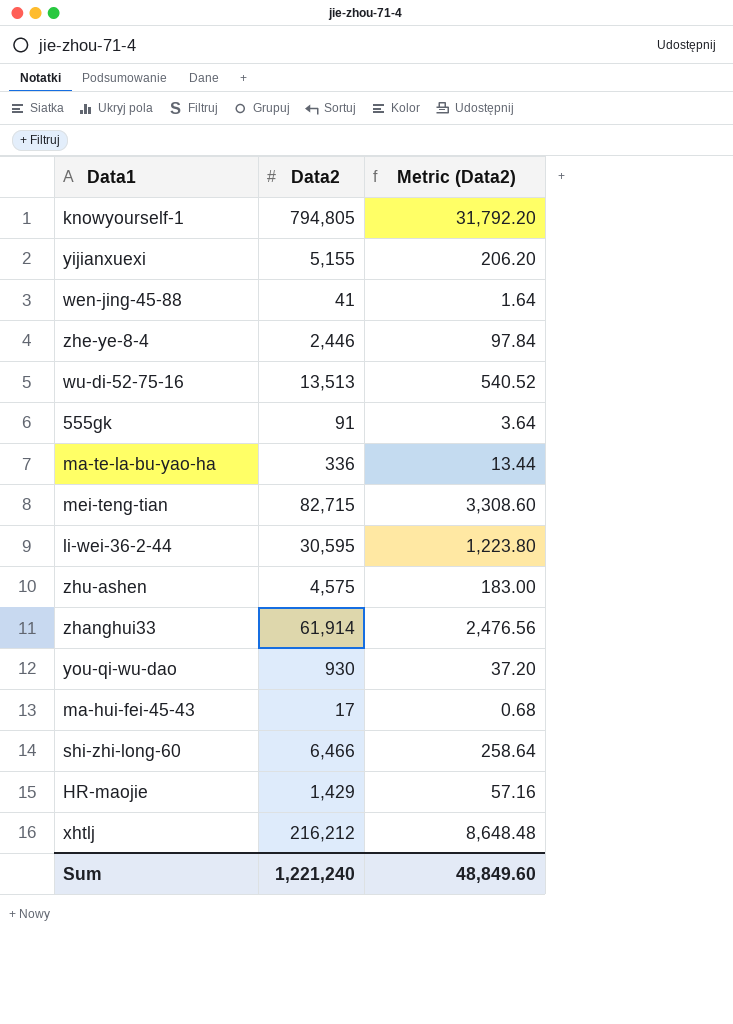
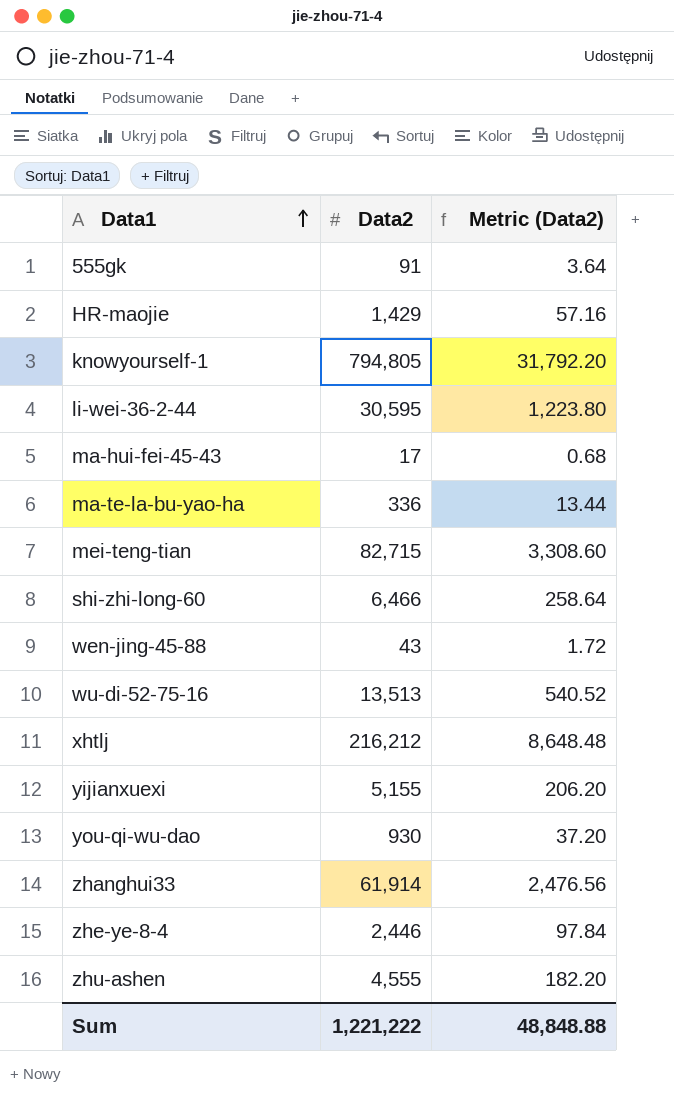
row order: none -> Data1 ascending
wen-jing-45-88 | Data2: 41 -> 43
wen-jing-45-88 | Metric (Data2): 1.64 -> 1.72
zhu-ashen | Data2: 4,575 -> 4,555
zhu-ashen | Metric (Data2): 183.00 -> 182.20
Sum | Data2: 1,221,240 -> 1,221,222
Sum | Metric (Data2): 48,849.60 -> 48,848.88

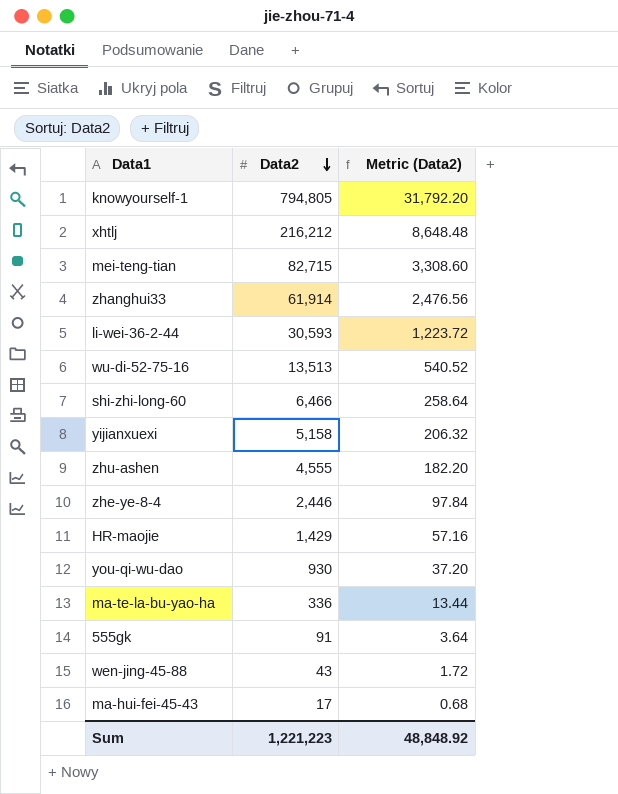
row order: Data1 ascending -> Data2 descending
li-wei-36-2-44 | Data2: 30,595 -> 30,593
li-wei-36-2-44 | Metric (Data2): 1,223.80 -> 1,223.72
yijianxuexi | Data2: 5,155 -> 5,158
yijianxuexi | Metric (Data2): 206.20 -> 206.32
Sum | Data2: 1,221,222 -> 1,221,223
Sum | Metric (Data2): 48,848.88 -> 48,848.92

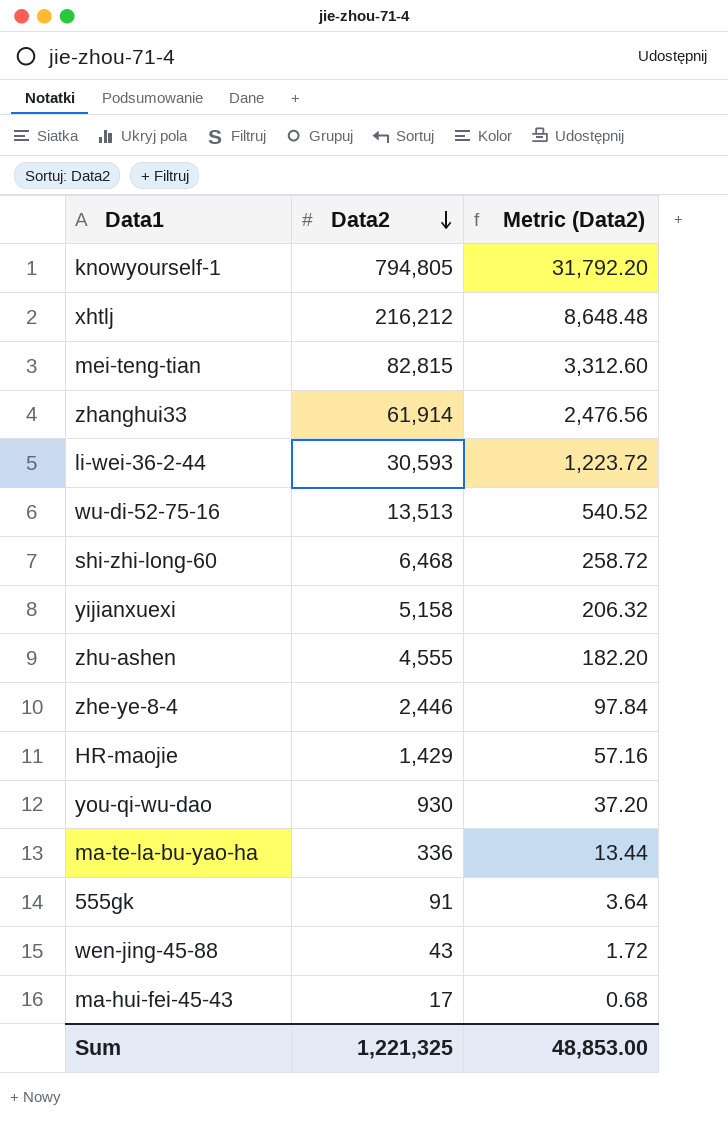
mei-teng-tian | Data2: 82,715 -> 82,815
mei-teng-tian | Metric (Data2): 3,308.60 -> 3,312.60
shi-zhi-long-60 | Data2: 6,466 -> 6,468
shi-zhi-long-60 | Metric (Data2): 258.64 -> 258.72
Sum | Data2: 1,221,223 -> 1,221,325
Sum | Metric (Data2): 48,848.92 -> 48,853.00

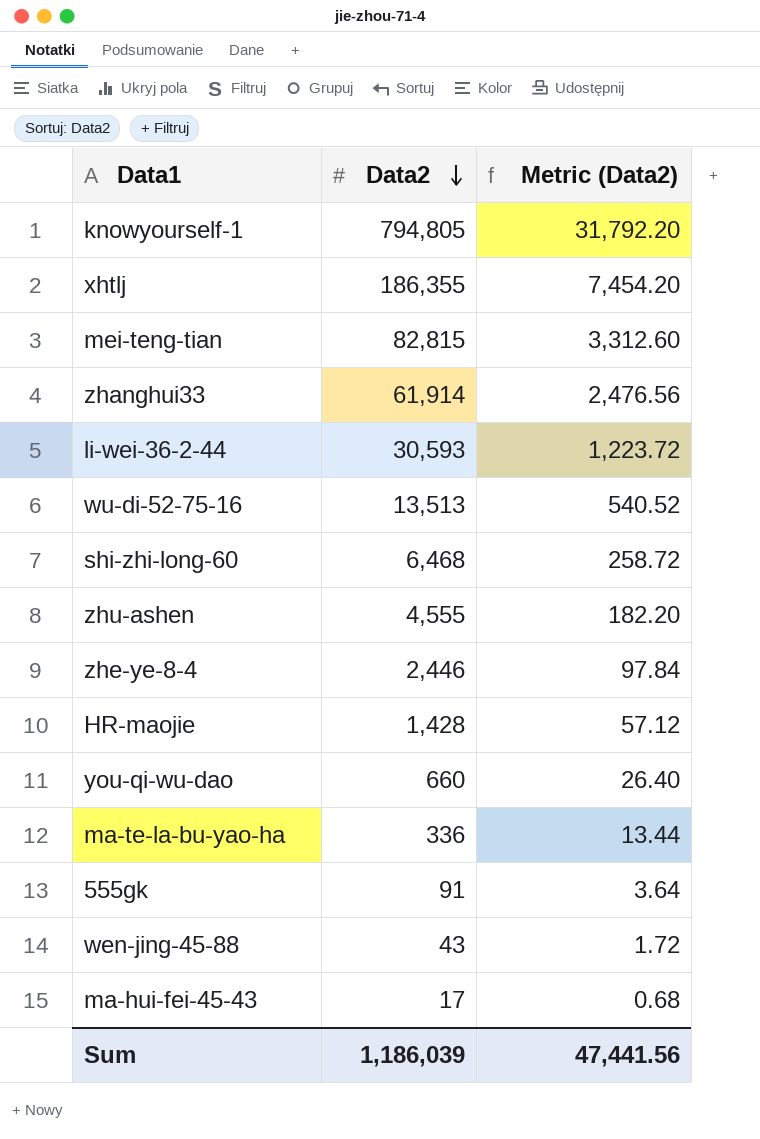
row yijianxuexi: 5,158 | 206.32 -> none
xhtlj | Data2: 216,212 -> 186,355
xhtlj | Metric (Data2): 8,648.48 -> 7,454.20
HR-maojie | Data2: 1,429 -> 1,428
HR-maojie | Metric (Data2): 57.16 -> 57.12
you-qi-wu-dao | Data2: 930 -> 660
you-qi-wu-dao | Metric (Data2): 37.20 -> 26.40
Sum | Data2: 1,221,325 -> 1,186,039
Sum | Metric (Data2): 48,853.00 -> 47,441.56

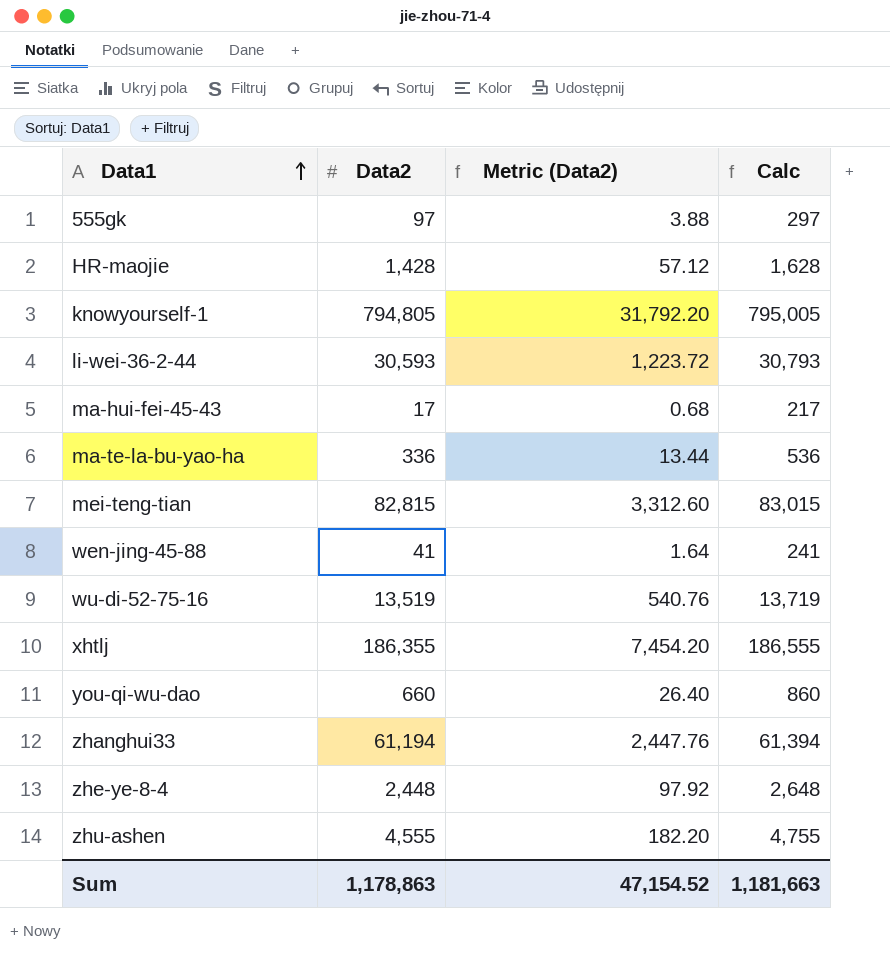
row order: Data2 descending -> Data1 ascending
column Calc | formula: none -> [Data2] + 200
row shi-zhi-long-60: 6,468 | 258.72 -> none
555gk | Data2: 91 -> 97
555gk | Metric (Data2): 3.64 -> 3.88
wen-jing-45-88 | Data2: 43 -> 41
wen-jing-45-88 | Metric (Data2): 1.72 -> 1.64
wu-di-52-75-16 | Data2: 13,513 -> 13,519
wu-di-52-75-16 | Metric (Data2): 540.52 -> 540.76
zhanghui33 | Data2: 61,914 -> 61,194
zhanghui33 | Metric (Data2): 2,476.56 -> 2,447.76
zhe-ye-8-4 | Data2: 2,446 -> 2,448
zhe-ye-8-4 | Metric (Data2): 97.84 -> 97.92
Sum | Data2: 1,186,039 -> 1,178,863
Sum | Metric (Data2): 47,441.56 -> 47,154.52

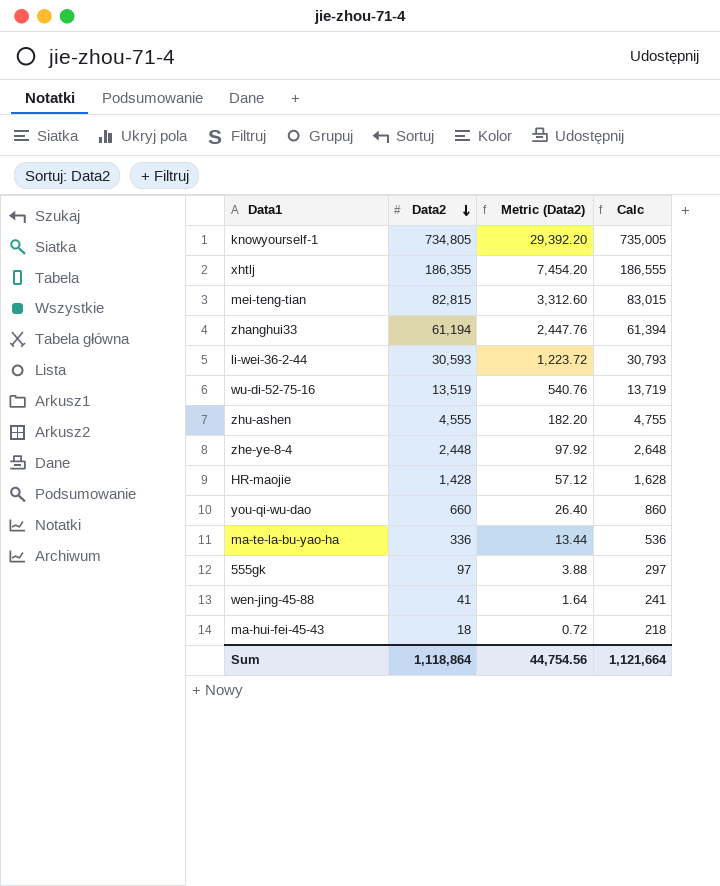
row order: Data1 ascending -> Data2 descending
knowyourself-1 | Data2: 794,805 -> 734,805
knowyourself-1 | Metric (Data2): 31,792.20 -> 29,392.20
knowyourself-1 | Calc: 795,005 -> 735,005
ma-hui-fei-45-43 | Data2: 17 -> 18
ma-hui-fei-45-43 | Metric (Data2): 0.68 -> 0.72
ma-hui-fei-45-43 | Calc: 217 -> 218
Sum | Data2: 1,178,863 -> 1,118,864
Sum | Metric (Data2): 47,154.52 -> 44,754.56
Sum | Calc: 1,181,663 -> 1,121,664

